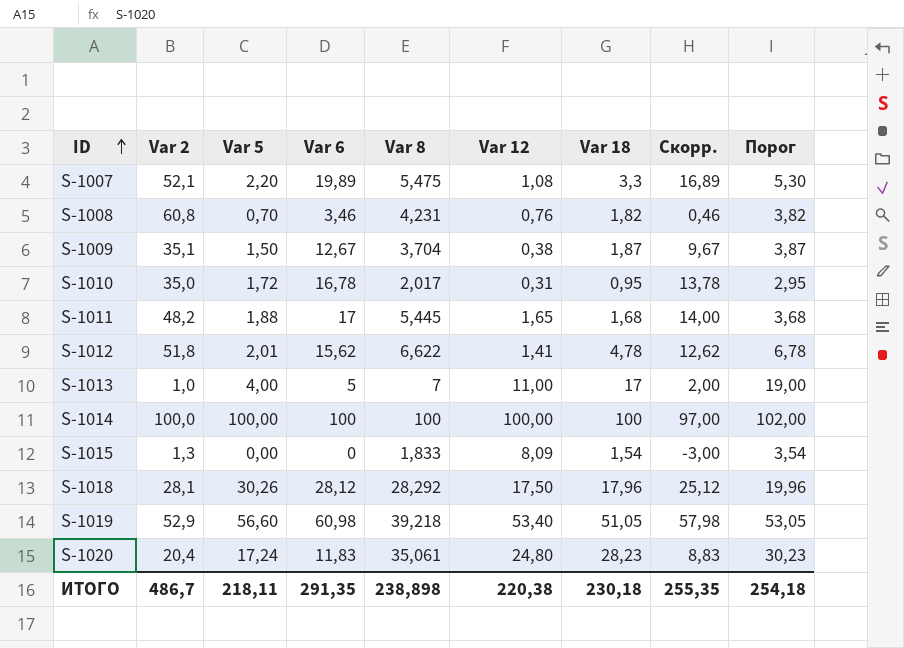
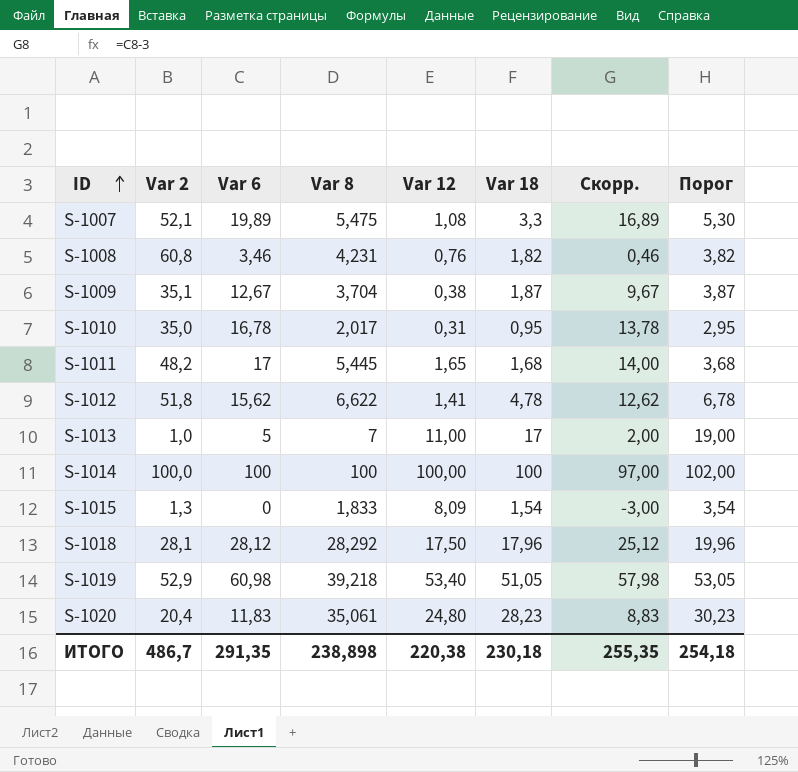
column Var 5 | position: 3 -> none

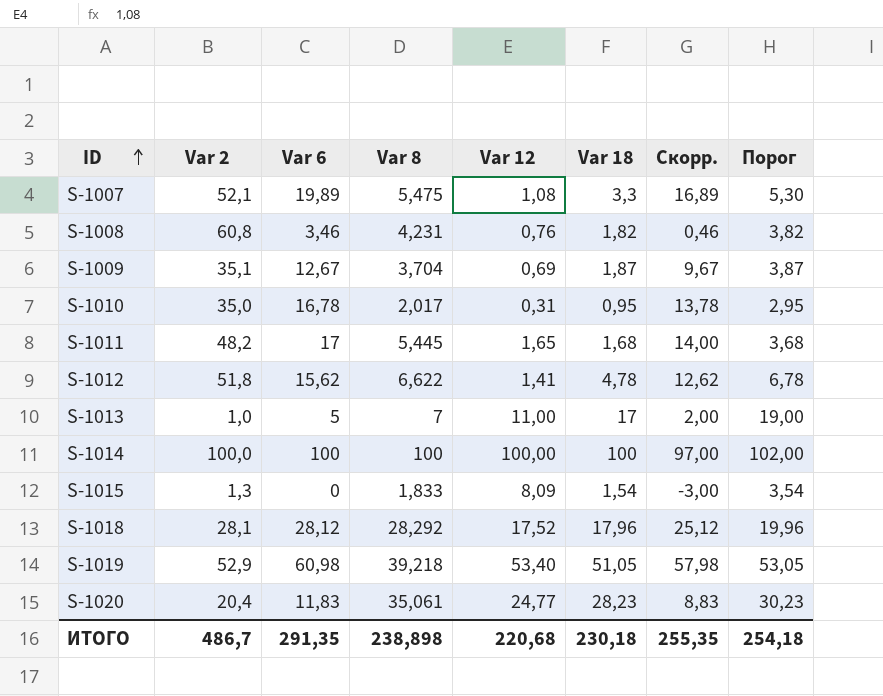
S-1009 | Var 12: 0,38 -> 0,69
S-1018 | Var 12: 17,50 -> 17,52
S-1020 | Var 12: 24,80 -> 24,77
ИТОГО | Var 12: 220,38 -> 220,68

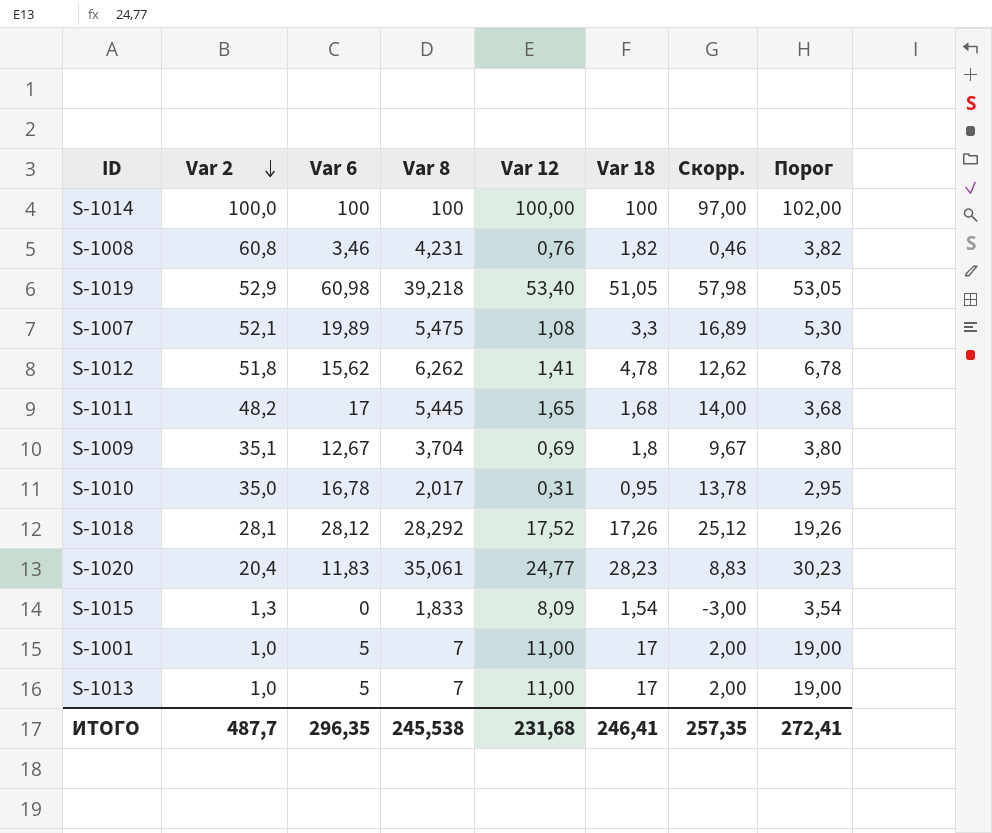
row order: ID ascending -> Var 2 descending
S-1012 | Var 8: 6,622 -> 6,262
S-1009 | Var 18: 1,87 -> 1,8
S-1009 | Порог: 3,87 -> 3,80
S-1018 | Var 18: 17,96 -> 17,26
S-1018 | Порог: 19,96 -> 19,26
row S-1001: none -> 1,0 | 5 | 7 | 11,00 | 17 | 2,00 | 19,00
ИТОГО | Var 2: 486,7 -> 487,7
ИТОГО | Var 6: 291,35 -> 296,35
ИТОГО | Var 8: 238,898 -> 245,538
ИТОГО | Var 12: 220,68 -> 231,68
ИТОГО | Var 18: 230,18 -> 246,41
ИТОГО | Скорр.: 255,35 -> 257,35
ИТОГО | Порог: 254,18 -> 272,41

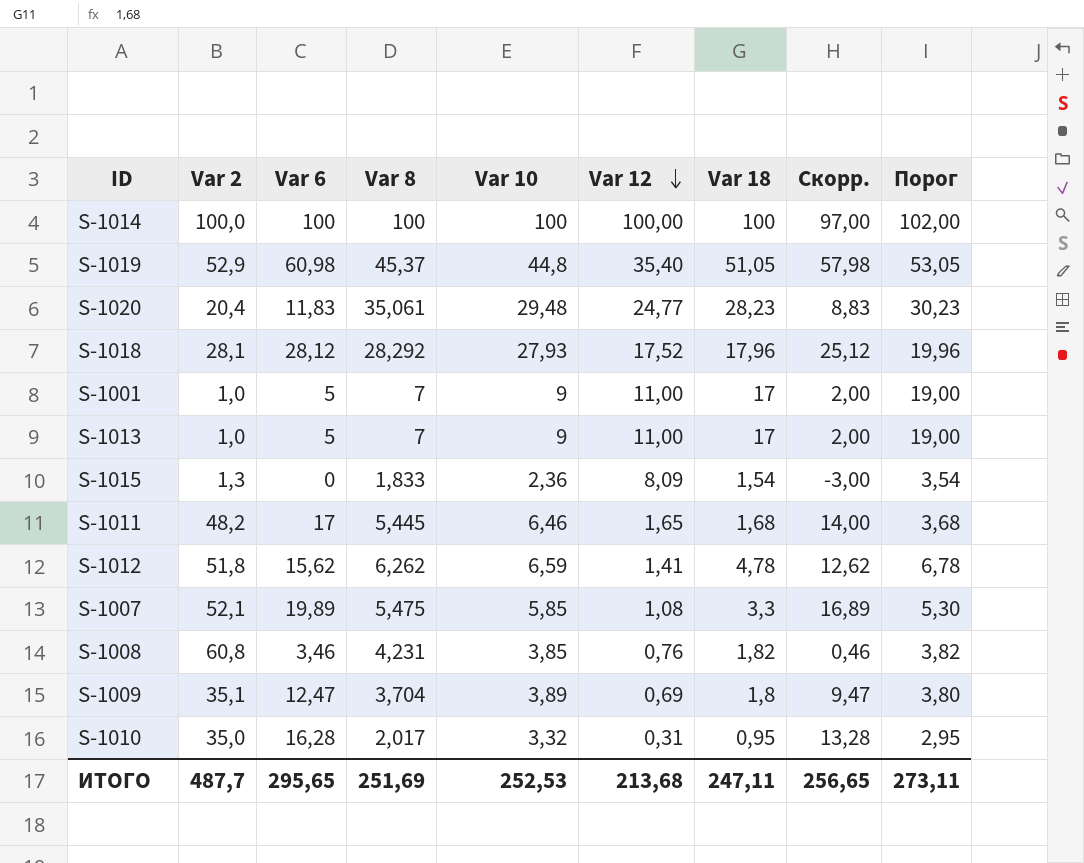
row order: Var 2 descending -> Var 12 descending
column Var 10 | position: none -> 5
S-1019 | Var 8: 39,218 -> 45,37
S-1019 | Var 12: 53,40 -> 35,40
S-1018 | Var 18: 17,26 -> 17,96
S-1018 | Порог: 19,26 -> 19,96
S-1009 | Var 6: 12,67 -> 12,47
S-1009 | Скорр.: 9,67 -> 9,47
S-1010 | Var 6: 16,78 -> 16,28
S-1010 | Скорр.: 13,78 -> 13,28
ИТОГО | Var 6: 296,35 -> 295,65
ИТОГО | Var 8: 245,538 -> 251,69
ИТОГО | Var 12: 231,68 -> 213,68
ИТОГО | Var 18: 246,41 -> 247,11
ИТОГО | Скорр.: 257,35 -> 256,65
ИТОГО | Порог: 272,41 -> 273,11

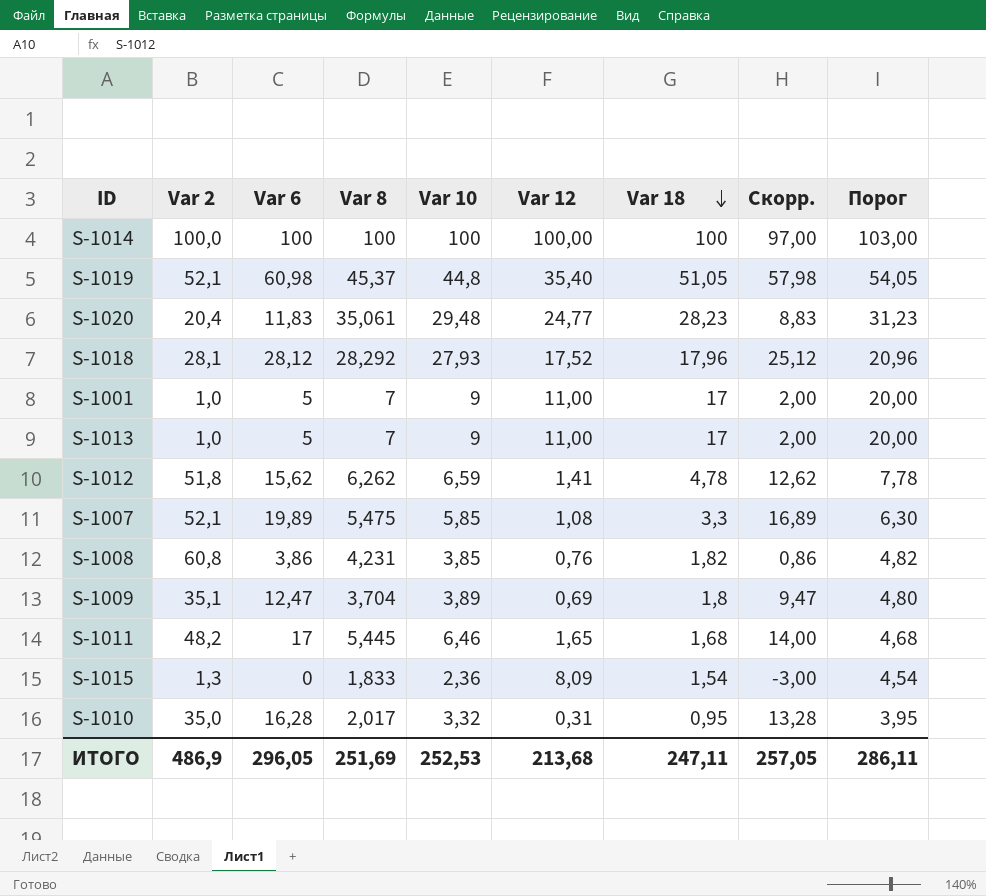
row order: Var 12 descending -> Var 18 descending
column Порог | formula: [Var 18] + 2 -> [Var 18] + 3
S-1019 | Var 2: 52,9 -> 52,1
S-1008 | Var 6: 3,46 -> 3,86
S-1008 | Скорр.: 0,46 -> 0,86
ИТОГО | Var 2: 487,7 -> 486,9
ИТОГО | Var 6: 295,65 -> 296,05
ИТОГО | Скорр.: 256,65 -> 257,05
ИТОГО | Порог: 273,11 -> 286,11

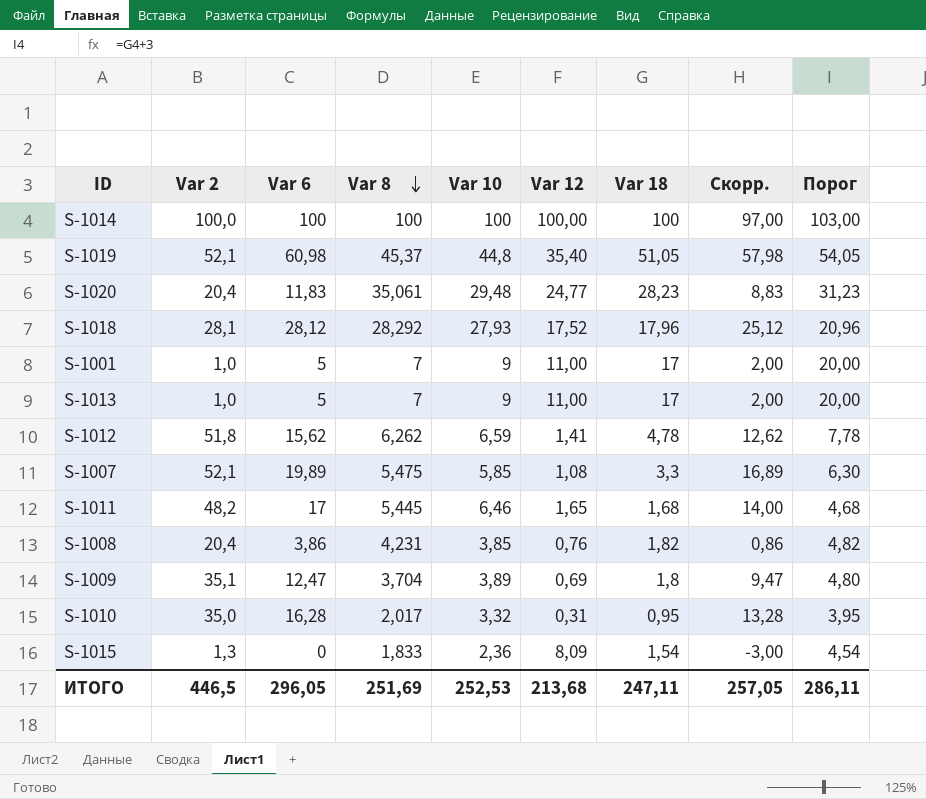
row order: Var 18 descending -> Var 8 descending
S-1008 | Var 2: 60,8 -> 20,4
ИТОГО | Var 2: 486,9 -> 446,5

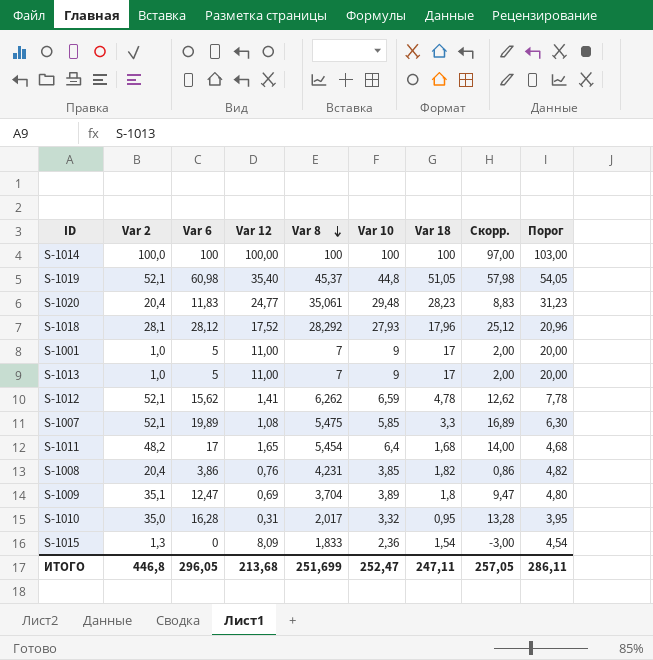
column Var 12 | position: 6 -> 4
S-1012 | Var 2: 51,8 -> 52,1
S-1011 | Var 8: 5,445 -> 5,454
S-1011 | Var 10: 6,46 -> 6,4
ИТОГО | Var 2: 446,5 -> 446,8
ИТОГО | Var 8: 251,69 -> 251,699
ИТОГО | Var 10: 252,53 -> 252,47

